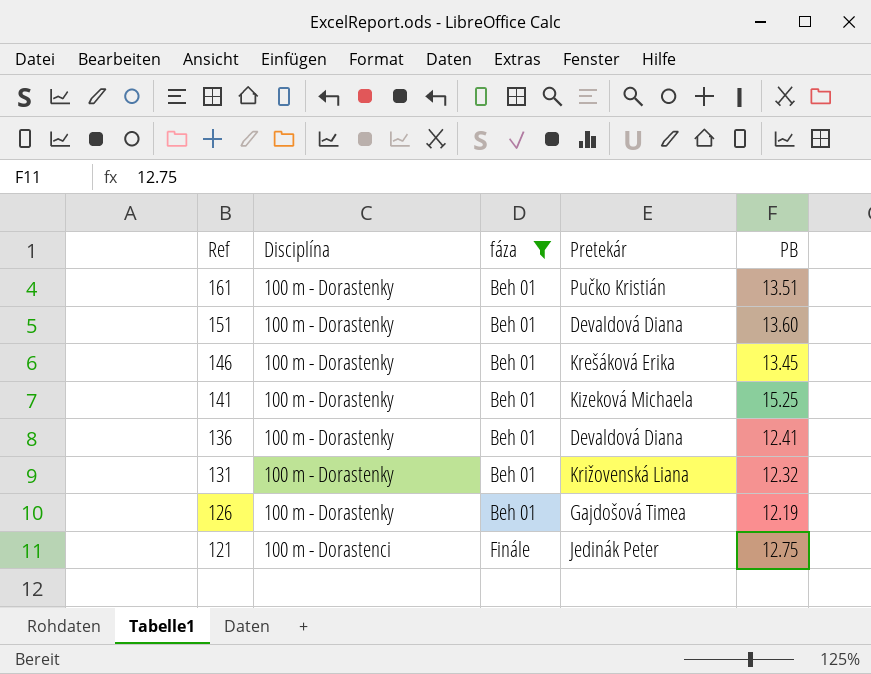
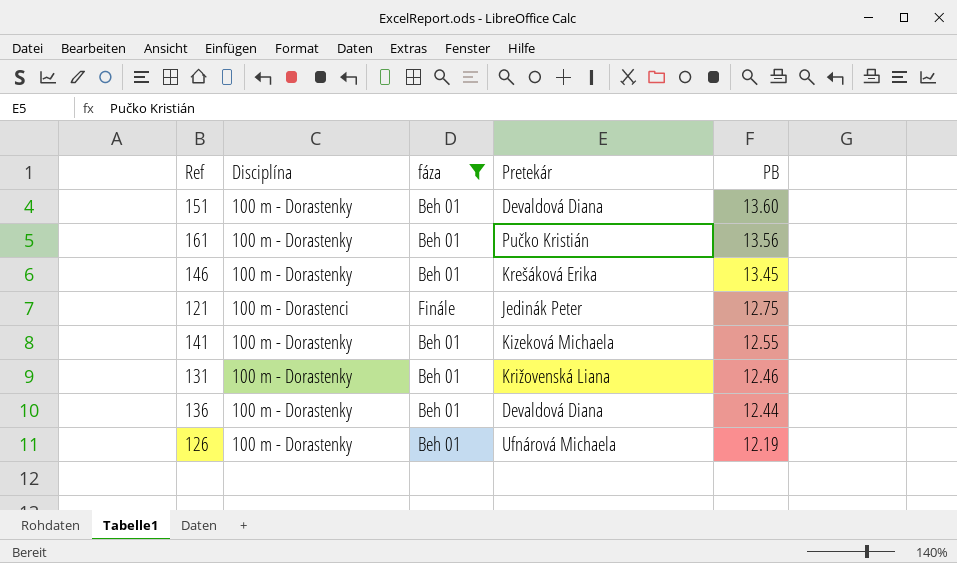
row order: Ref descending -> PB descending
161 | PB: 13.51 -> 13.56
141 | PB: 15.25 -> 12.55
131 | PB: 12.32 -> 12.46
136 | PB: 12.41 -> 12.44
126 | Pretekár: Gajdošová Timea -> Ufnárová Michaela

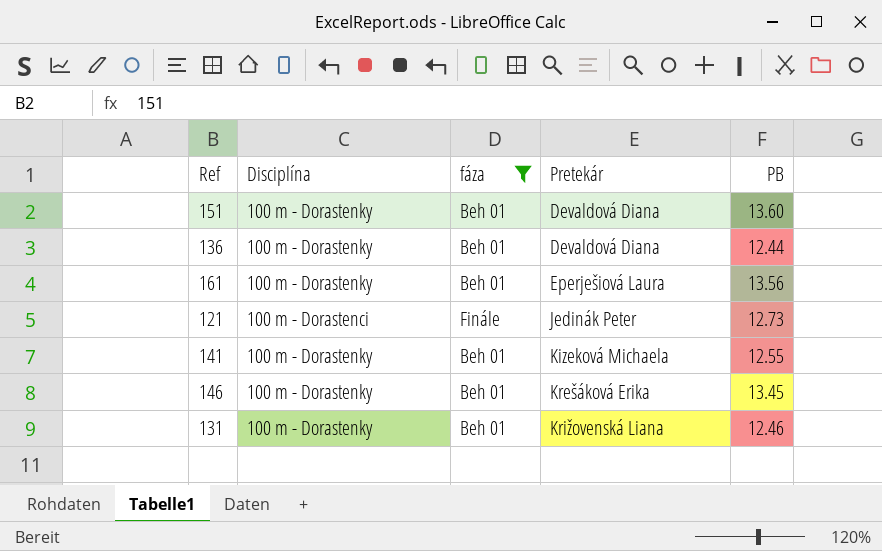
row order: PB descending -> Pretekár ascending
row 126: 100 m - Dorastenky | Beh 01 | Ufnárová Michaela | 12.19 -> none
161 | Pretekár: Pučko Kristián -> Eperješiová Laura
121 | PB: 12.75 -> 12.73

